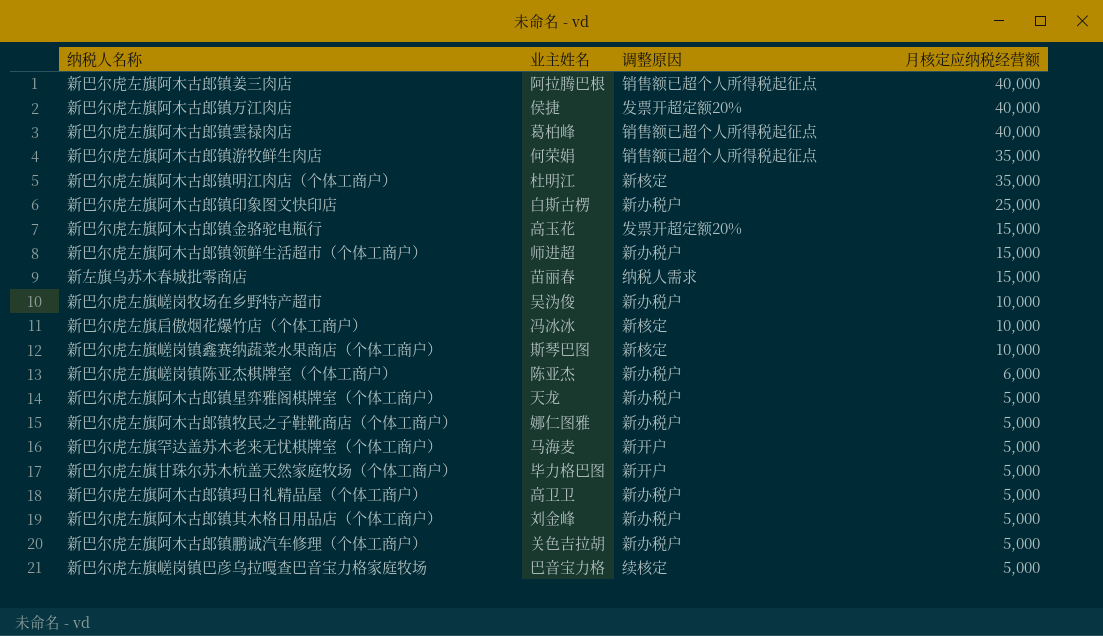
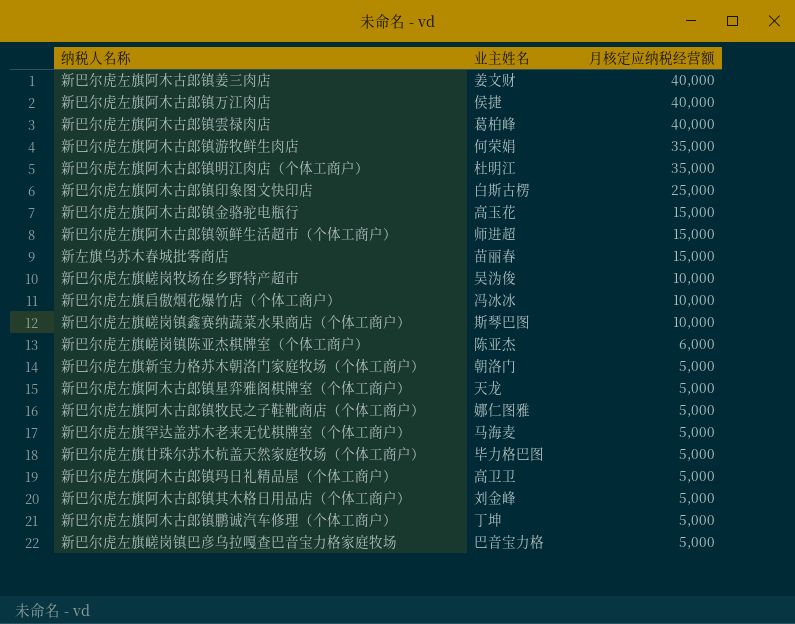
column 调整原因 | position: 3 -> none
新巴尔虎左旗阿木古郎镇姜三肉店 | 业主姓名: 阿拉腾巴根 -> 姜文财
row 新巴尔虎左旗新宝力格苏木朝洛门家庭牧场（个体工商户）: none -> 朝洛门 | 5,000
新巴尔虎左旗阿木古郎镇鹏诚汽车修理（个体工商户） | 业主姓名: 关色吉拉胡 -> 丁坤

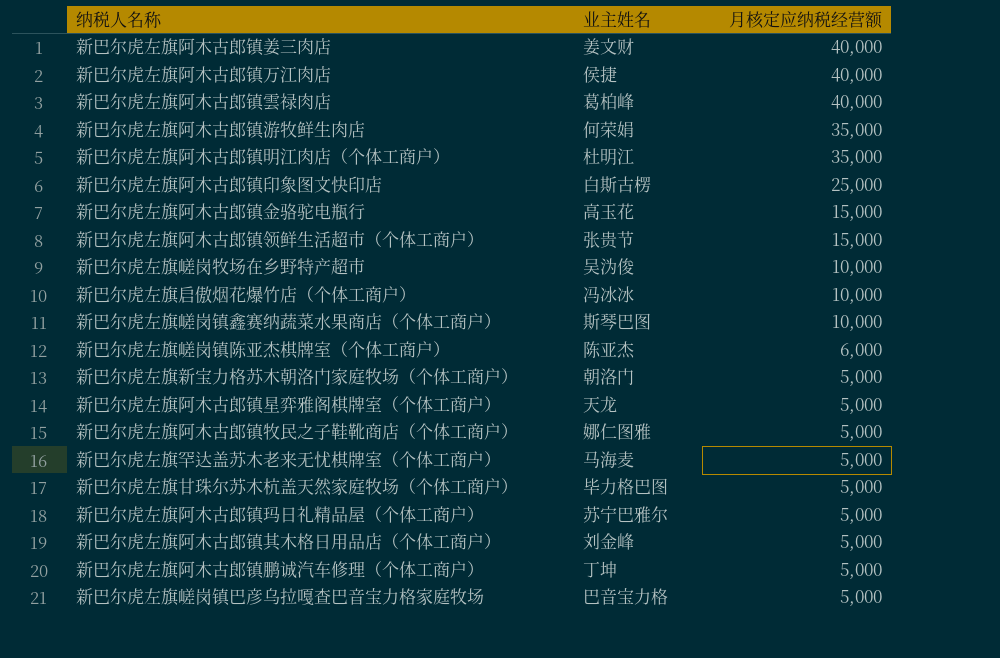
row 新左旗乌苏木春城批零商店: 苗丽春 | 15,000 -> none
新巴尔虎左旗阿木古郎镇领鲜生活超市（个体工商户） | 业主姓名: 师进超 -> 张贵节
新巴尔虎左旗阿木古郎镇玛日礼精品屋（个体工商户） | 业主姓名: 高卫卫 -> 苏宁巴雅尔

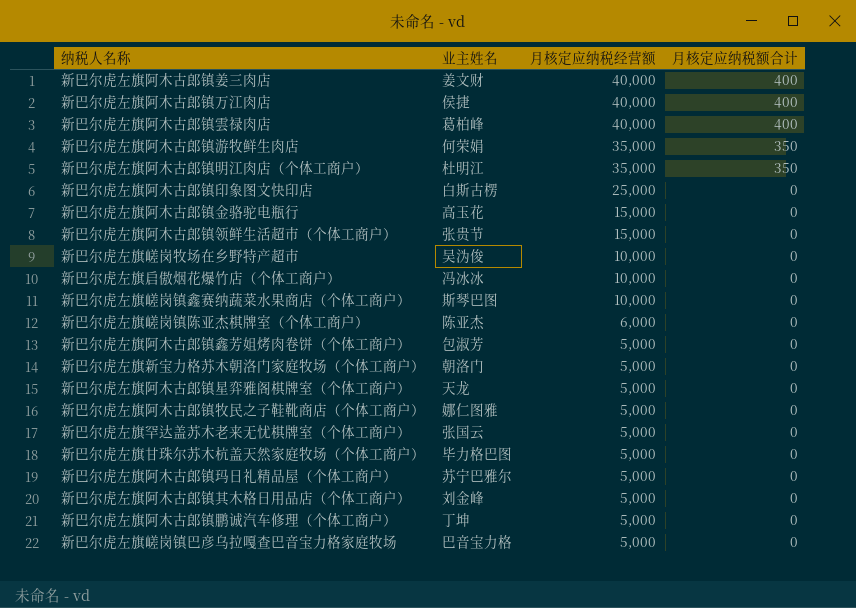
column 月核定应纳税额合计 | position: none -> 4
row 新巴尔虎左旗阿木古郎镇鑫芳姐烤肉卷饼（个体工商户）: none -> 包淑芳 | 5,000 | 0
新巴尔虎左旗罕达盖苏木老来无忧棋牌室（个体工商户） | 业主姓名: 马海麦 -> 张国云

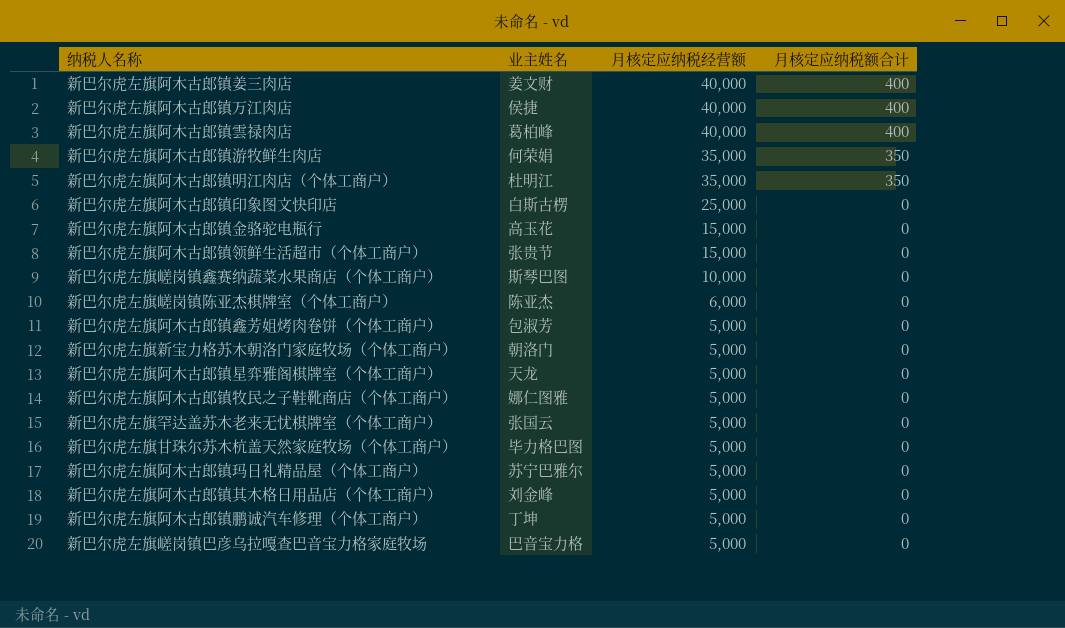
row 新巴尔虎左旗嵯岗牧场在乡野特产超市: 吴沩俊 | 10,000 | 0 -> none
row 新巴尔虎左旗启傲烟花爆竹店（个体工商户）: 冯冰冰 | 10,000 | 0 -> none

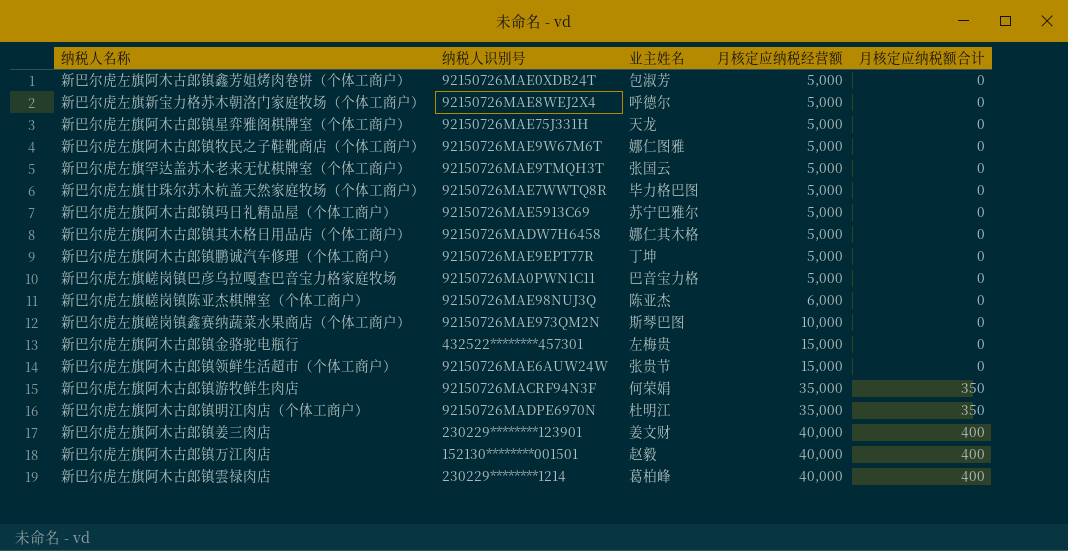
row order: 月核定应纳税经营额 descending -> 月核定应纳税经营额 ascending
column 纳税人识别号 | position: none -> 2
row 新巴尔虎左旗阿木古郎镇印象图文快印店: 白斯古楞 | 25,000 | 0 -> none
新巴尔虎左旗新宝力格苏木朝洛门家庭牧场（个体工商户） | 业主姓名: 朝洛门 -> 呼德尔
新巴尔虎左旗阿木古郎镇其木格日用品店（个体工商户） | 业主姓名: 刘金峰 -> 娜仁其木格
新巴尔虎左旗阿木古郎镇金骆驼电瓶行 | 业主姓名: 高玉花 -> 左梅贵
新巴尔虎左旗阿木古郎镇万江肉店 | 业主姓名: 侯捷 -> 赵毅

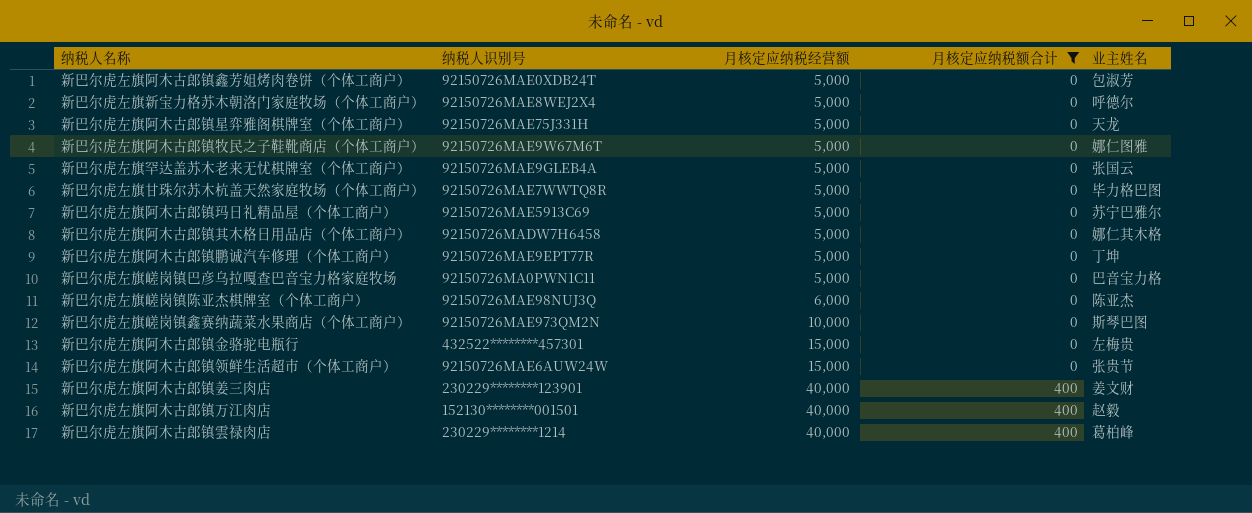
filter: none -> 月核定应纳税额合计 != 350
column 业主姓名 | position: 3 -> 5
新巴尔虎左旗罕达盖苏木老来无忧棋牌室（个体工商户） | 纳税人识别号: 92150726MAE9TMQH3T -> 92150726MAE9GLEB4A

